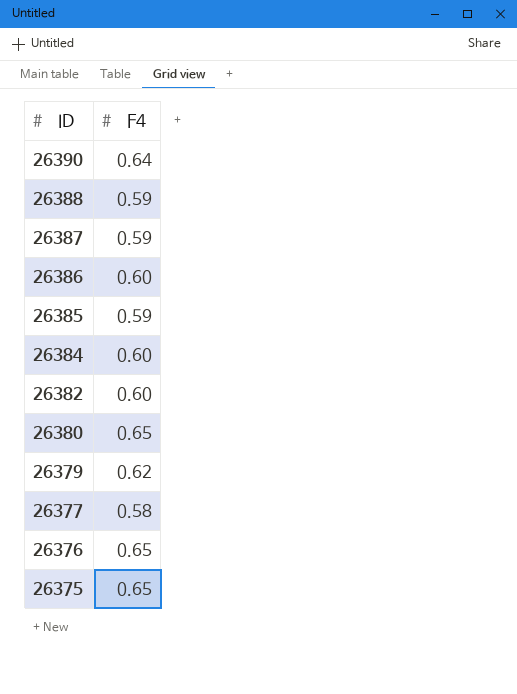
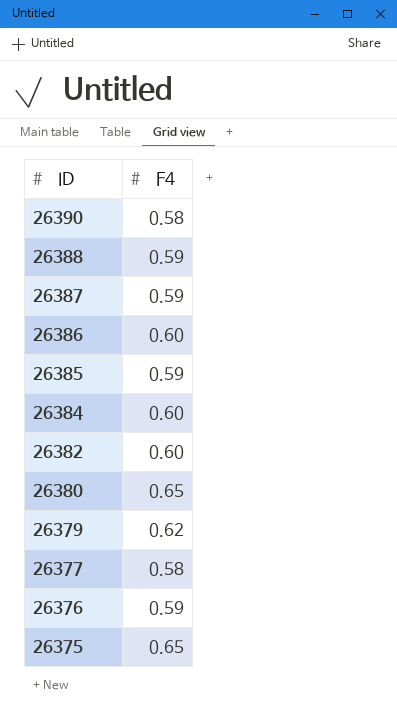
26390 | F4: 0.64 -> 0.58
26376 | F4: 0.65 -> 0.59

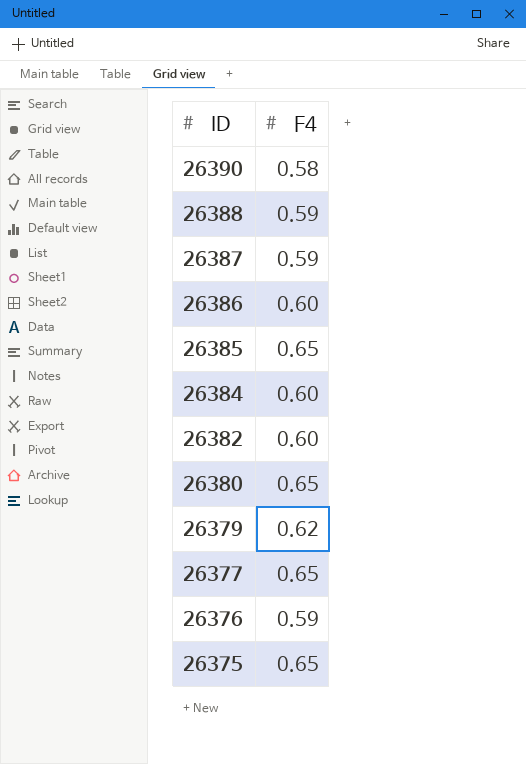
26385 | F4: 0.59 -> 0.65
26377 | F4: 0.58 -> 0.65

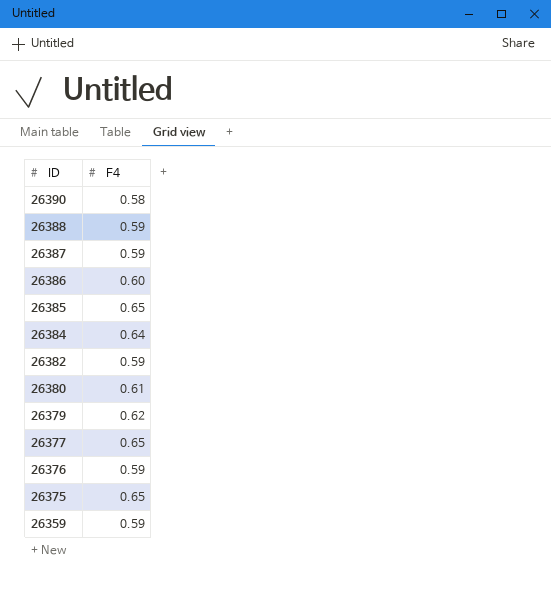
26384 | F4: 0.60 -> 0.64
26382 | F4: 0.60 -> 0.59
26380 | F4: 0.65 -> 0.61
row 26359: none -> 0.59

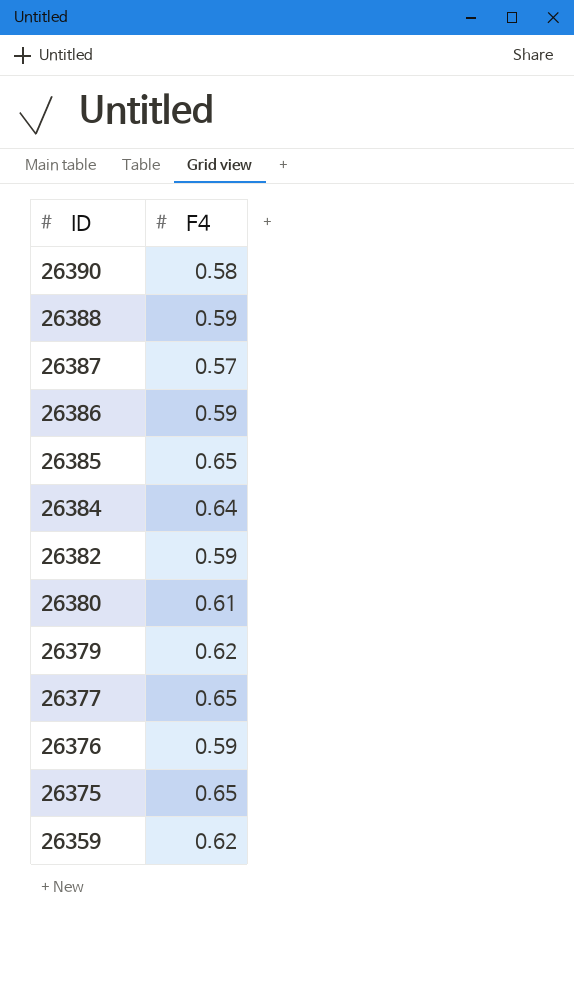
26387 | F4: 0.59 -> 0.57
26386 | F4: 0.60 -> 0.59
26359 | F4: 0.59 -> 0.62

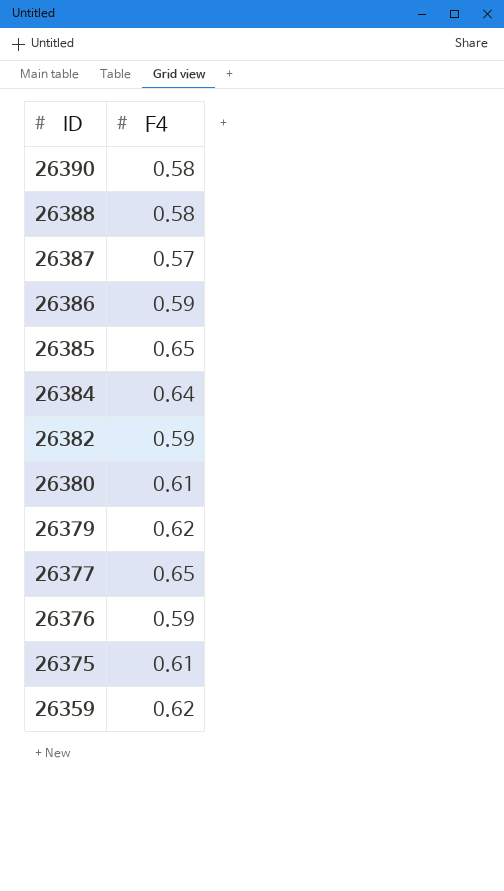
26388 | F4: 0.59 -> 0.58
26375 | F4: 0.65 -> 0.61

